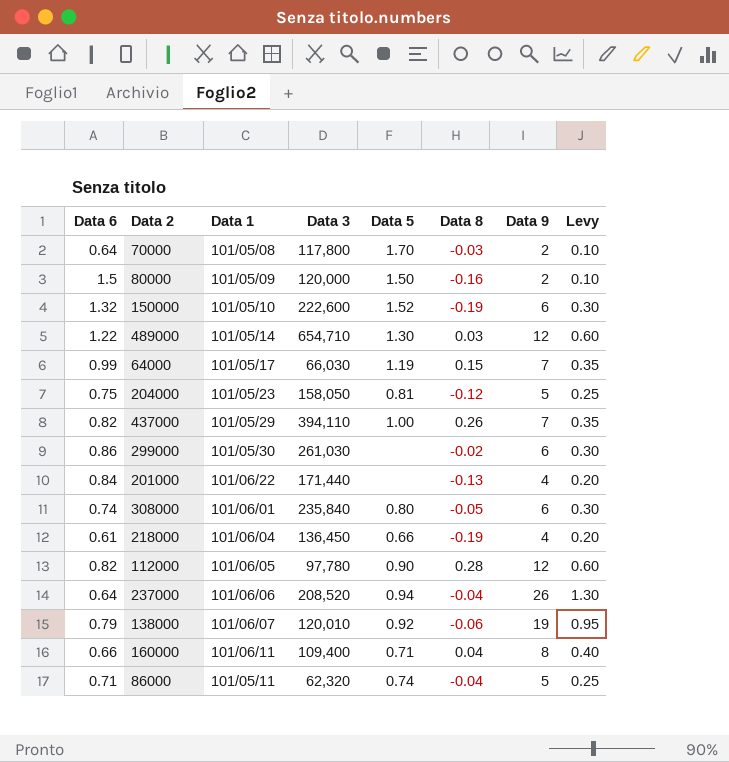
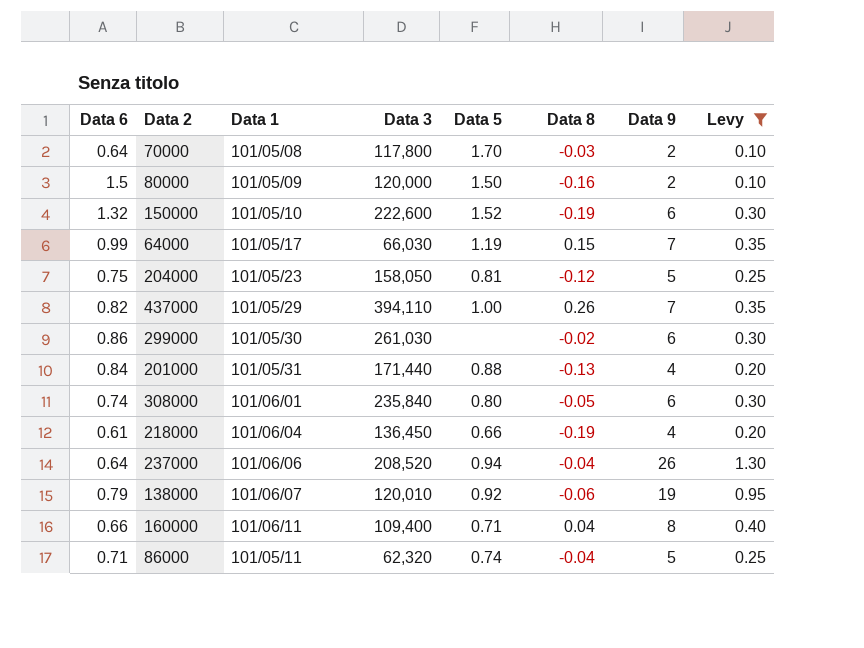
filter: none -> Levy != 0.60
201000 | Data 1: 101/06/22 -> 101/05/31
201000 | Data 5: none -> 0.88

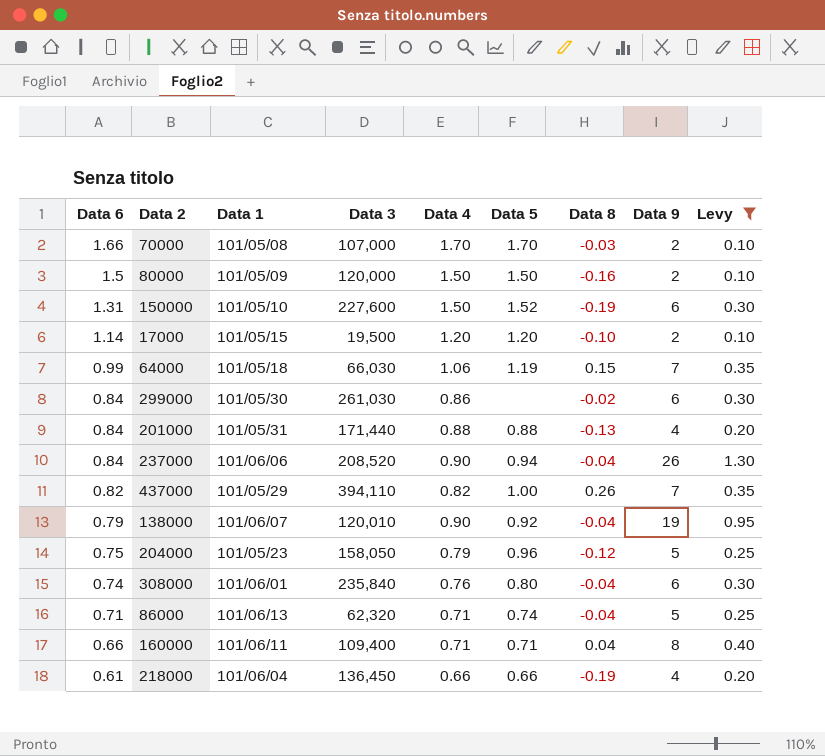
row order: none -> Data 6 descending
column Data 4 | position: none -> 5
70000 | Data 6: 0.64 -> 1.66
70000 | Data 3: 117,800 -> 107,000
150000 | Data 6: 1.32 -> 1.31
150000 | Data 3: 222,600 -> 227,600
row 17000: none -> 1.14 | 101/05/15 | 19,500 | 1.20 | 1.20 | -0.10 | 2 | 0.10
64000 | Data 1: 101/05/17 -> 101/05/18
299000 | Data 6: 0.86 -> 0.84
237000 | Data 6: 0.64 -> 0.84
138000 | Data 8: -0.06 -> -0.04
204000 | Data 5: 0.81 -> 0.96
308000 | Data 8: -0.05 -> -0.04
86000 | Data 1: 101/05/11 -> 101/06/13

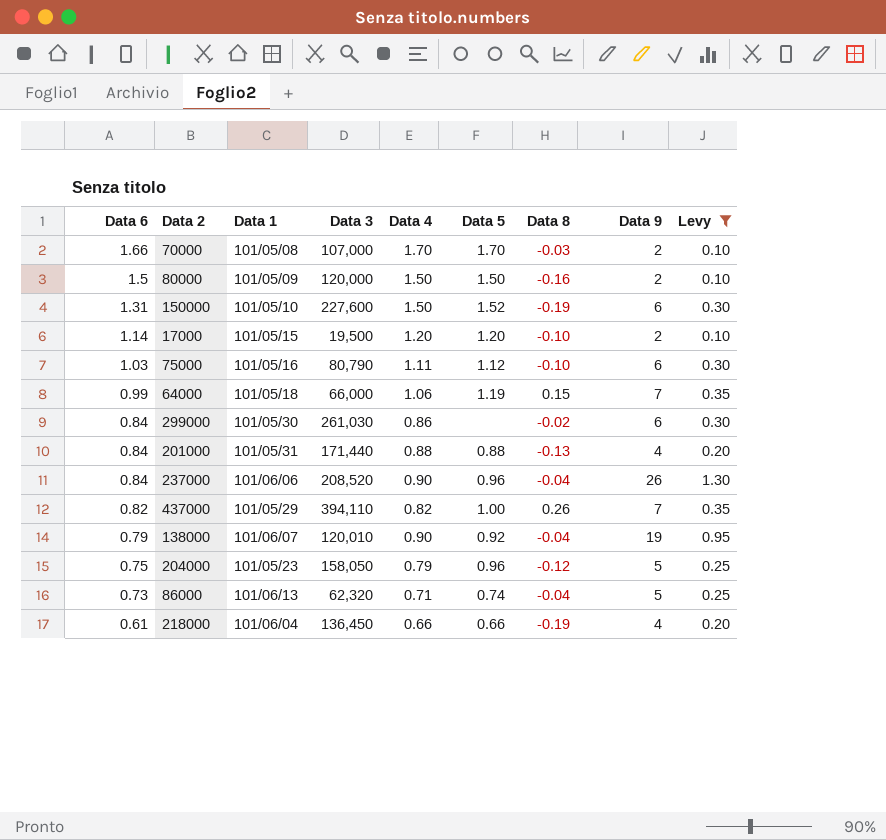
row 308000: 0.74 | 101/06/01 | 235,840 | 0.76 | 0.80 | -0.04 | 6 | 0.30 -> none
row 160000: 0.66 | 101/06/11 | 109,400 | 0.71 | 0.71 | 0.04 | 8 | 0.40 -> none
row 75000: none -> 1.03 | 101/05/16 | 80,790 | 1.11 | 1.12 | -0.10 | 6 | 0.30
64000 | Data 3: 66,030 -> 66,000
237000 | Data 5: 0.94 -> 0.96
86000 | Data 6: 0.71 -> 0.73

